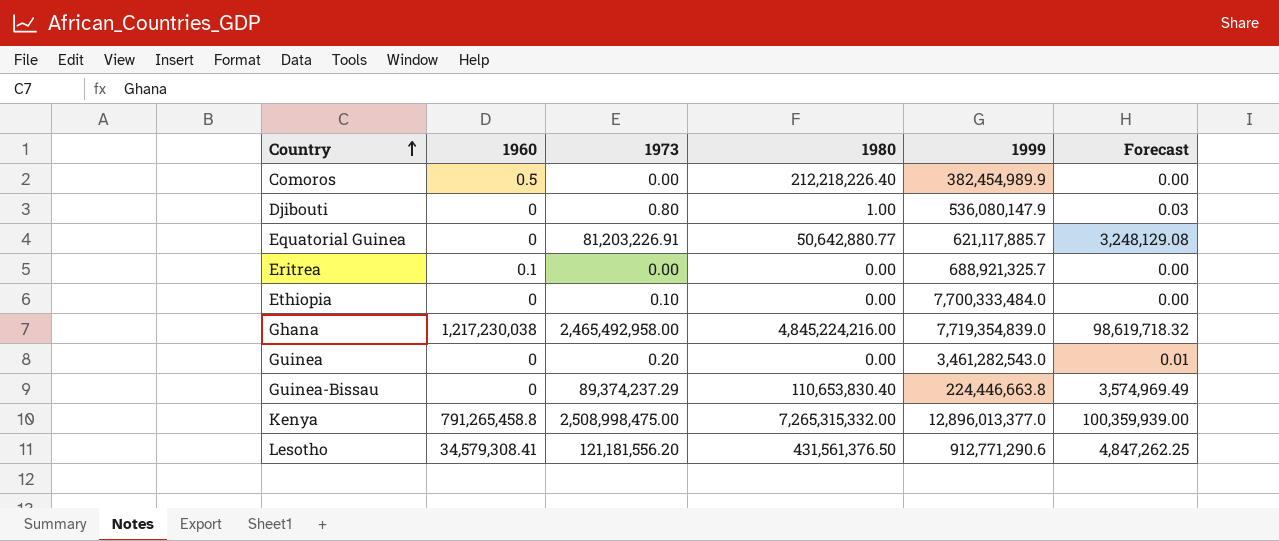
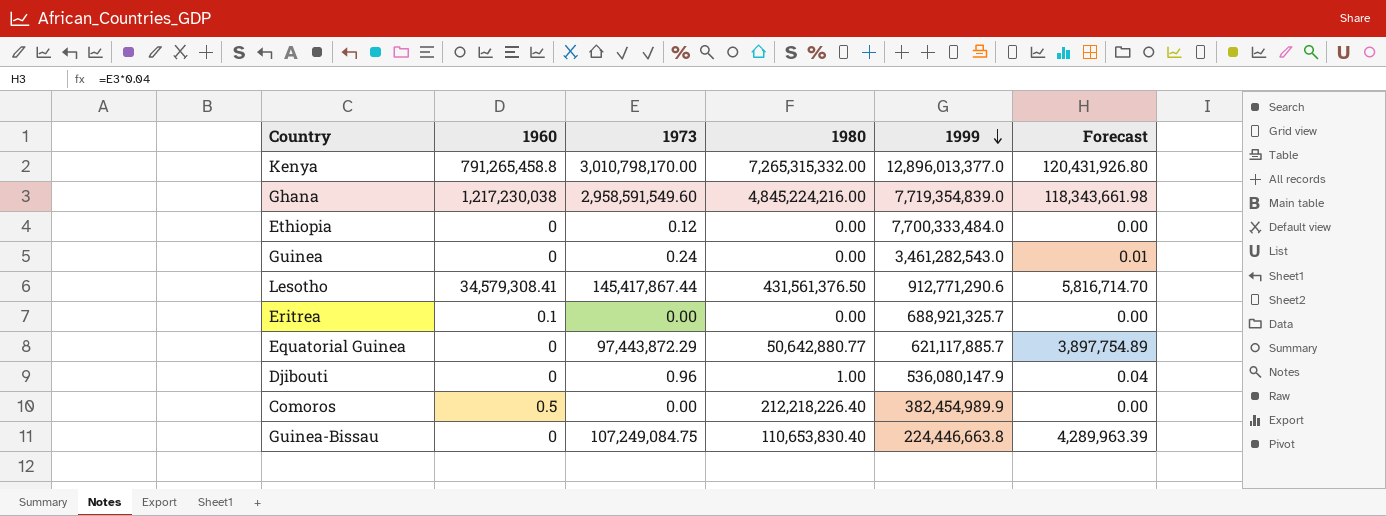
row order: Country ascending -> 1999 descending
Kenya | 1973: 2,508,998,475.00 -> 3,010,798,170.00
Kenya | Forecast: 100,359,939.00 -> 120,431,926.80
Ghana | 1973: 2,465,492,958.00 -> 2,958,591,549.60
Ghana | Forecast: 98,619,718.32 -> 118,343,661.98
Ethiopia | 1973: 0.10 -> 0.12
Guinea | 1973: 0.20 -> 0.24
Lesotho | 1973: 121,181,556.20 -> 145,417,867.44
Lesotho | Forecast: 4,847,262.25 -> 5,816,714.70
Equatorial Guinea | 1973: 81,203,226.91 -> 97,443,872.29
Equatorial Guinea | Forecast: 3,248,129.08 -> 3,897,754.89
Djibouti | 1973: 0.80 -> 0.96
Djibouti | Forecast: 0.03 -> 0.04
Guinea-Bissau | 1973: 89,374,237.29 -> 107,249,084.75
Guinea-Bissau | Forecast: 3,574,969.49 -> 4,289,963.39

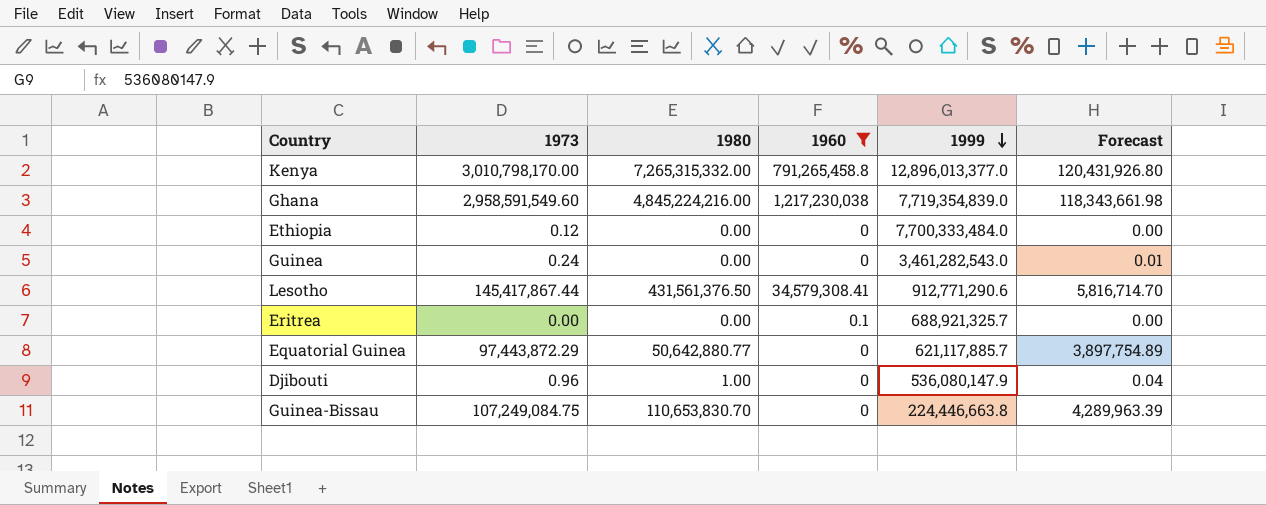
filter: none -> 1960 != 0.5
column 1960 | position: 2 -> 4
Guinea-Bissau | 1980: 110,653,830.40 -> 110,653,830.70

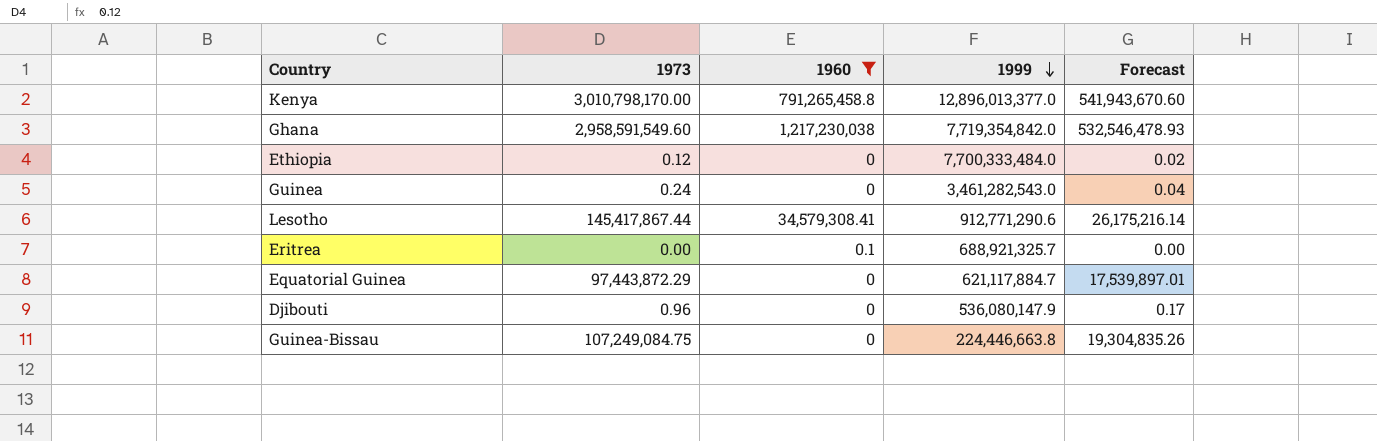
column 1980 | position: 3 -> none
column Forecast | formula: [1973] * 0.04 -> [1973] * 0.18
Ghana | 1999: 7,719,354,839.0 -> 7,719,354,842.0
Equatorial Guinea | 1999: 621,117,885.7 -> 621,117,884.7

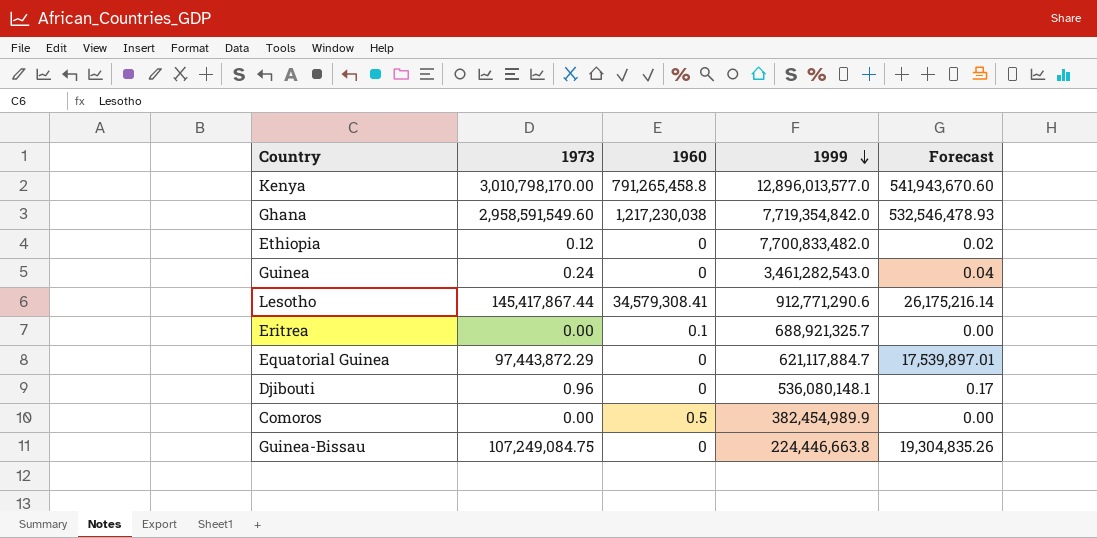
filter: 1960 != 0.5 -> none
Kenya | 1999: 12,896,013,377.0 -> 12,896,013,577.0
Ethiopia | 1999: 7,700,333,484.0 -> 7,700,833,482.0
Djibouti | 1999: 536,080,147.9 -> 536,080,148.1

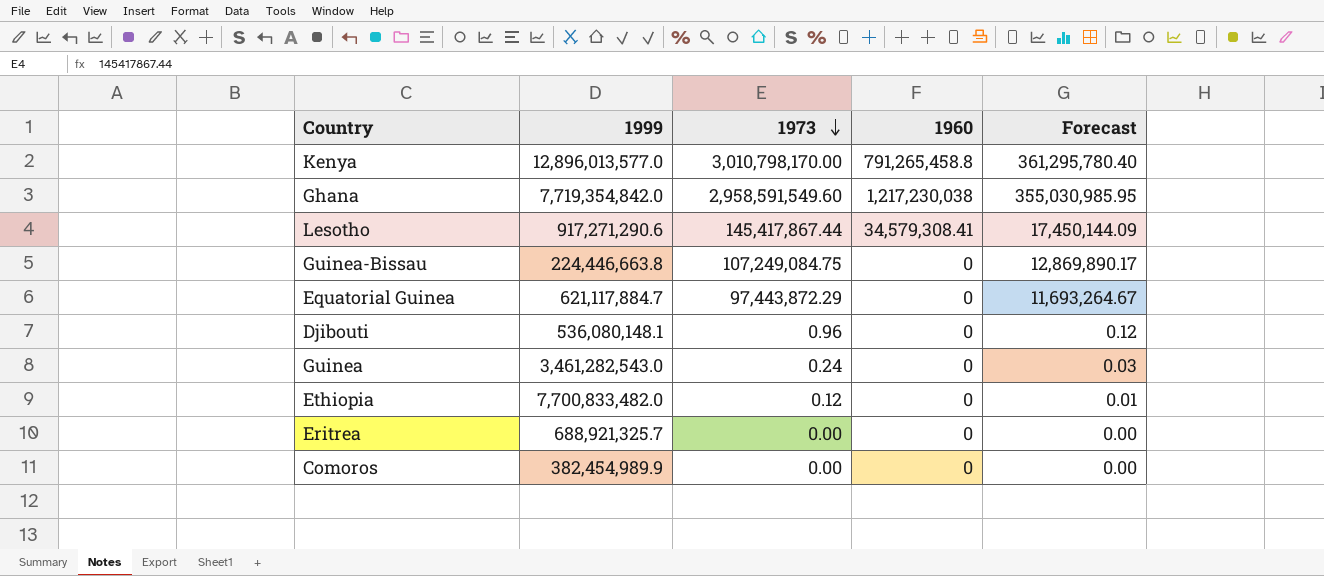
row order: 1999 descending -> 1973 descending
column 1999 | position: 4 -> 2
column Forecast | formula: [1973] * 0.18 -> [1973] * 0.12
Lesotho | 1999: 912,771,290.6 -> 917,271,290.6
Eritrea | 1960: 0.1 -> 0
Comoros | 1960: 0.5 -> 0

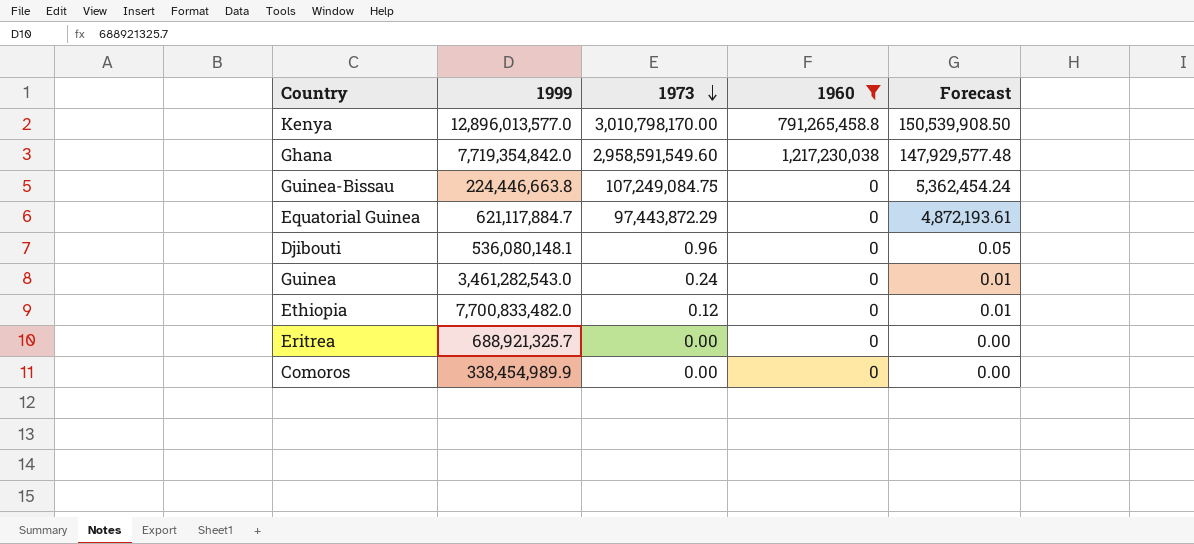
filter: none -> 1960 != 34,579,308.41
column Forecast | formula: [1973] * 0.12 -> [1973] * 0.05
Comoros | 1999: 382,454,989.9 -> 338,454,989.9

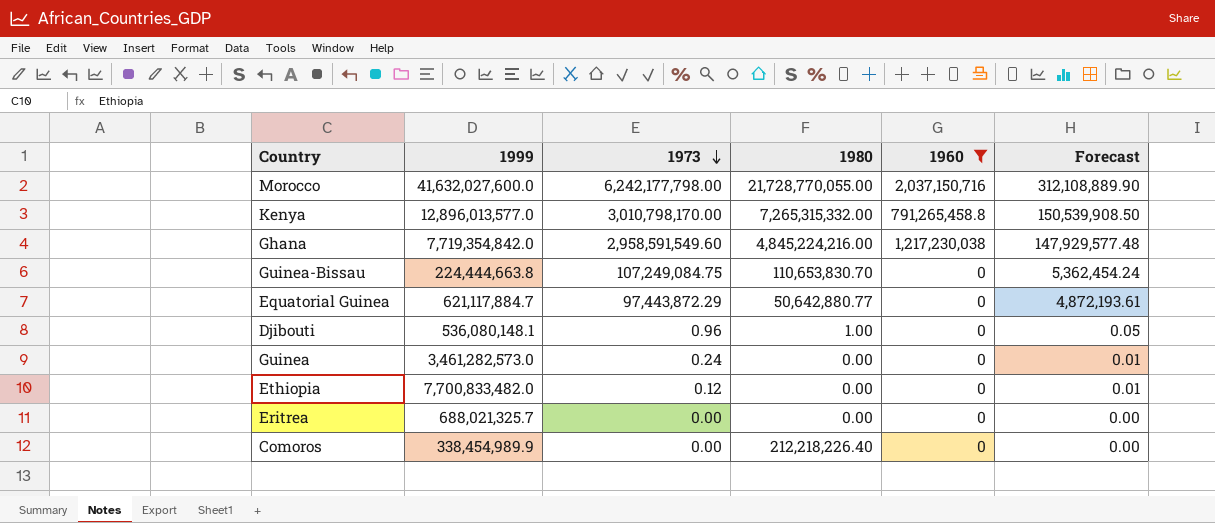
column 1980 | position: none -> 4
row Morocco: none -> 41,632,027,600.0 | 6,242,177,798.00 | 21,728,770,055.00 | 2,037,150,716 | 312,108,889.90
Guinea-Bissau | 1999: 224,446,663.8 -> 224,444,663.8
Guinea | 1999: 3,461,282,543.0 -> 3,461,282,573.0
Eritrea | 1999: 688,921,325.7 -> 688,021,325.7

